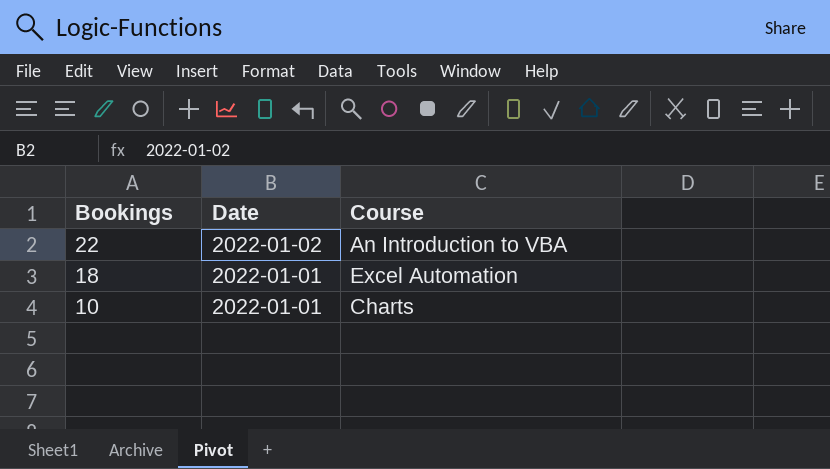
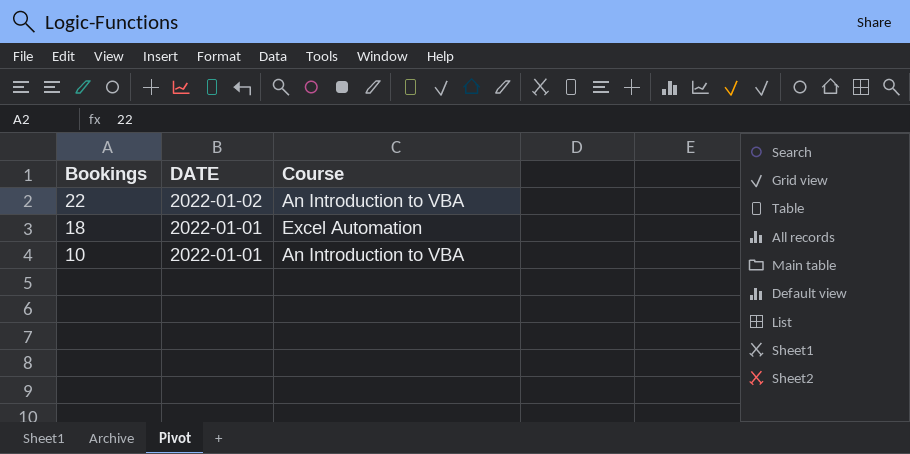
column name: Date -> DATE
10 | Course: Charts -> An Introduction to VBA

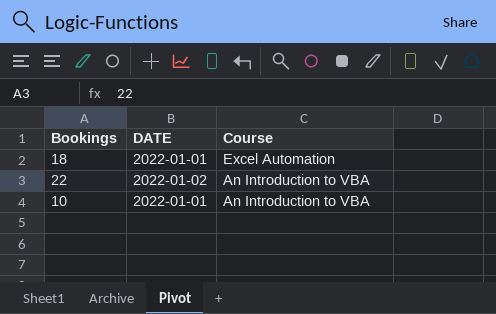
row order: Bookings descending -> Course descending

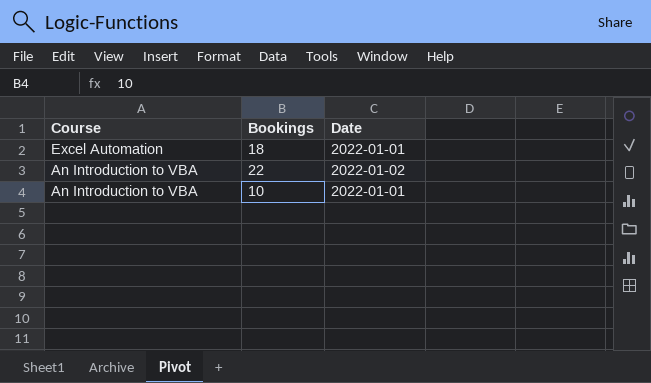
column Course | position: 3 -> 1
column name: DATE -> Date

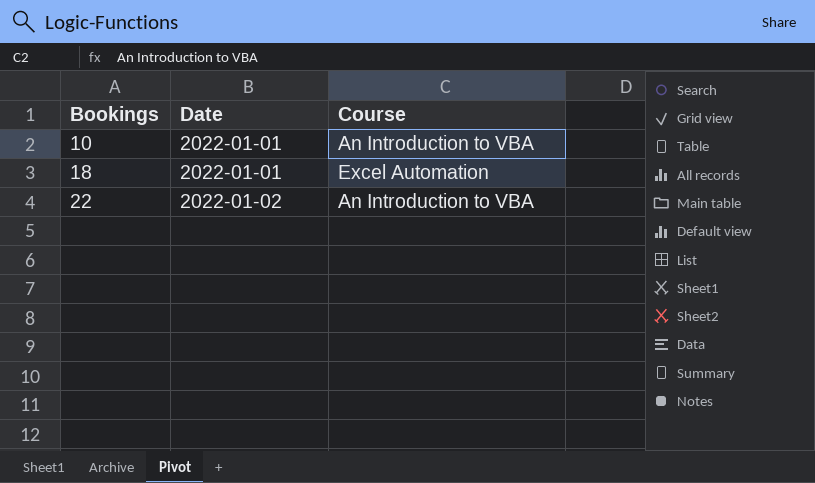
row order: Course descending -> Bookings ascending
column Course | position: 1 -> 3

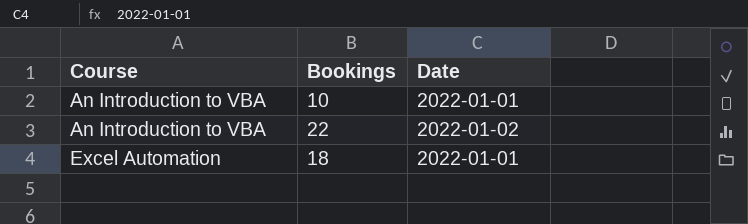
row order: Bookings ascending -> Course ascending
column Course | position: 3 -> 1

